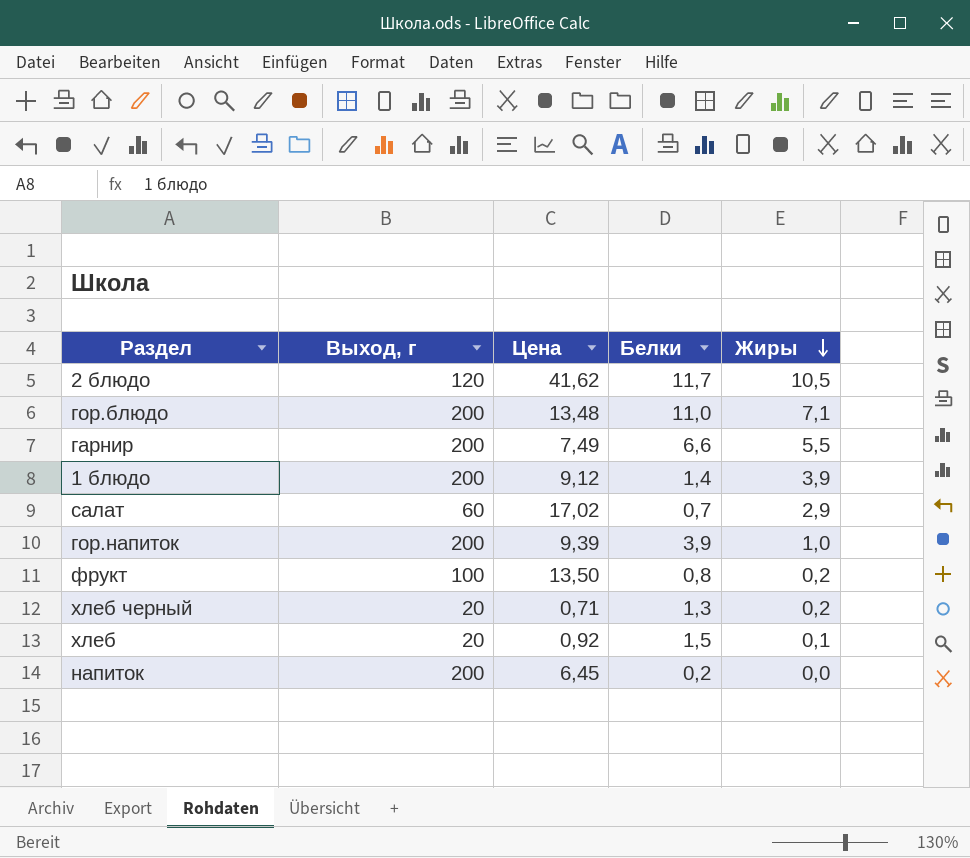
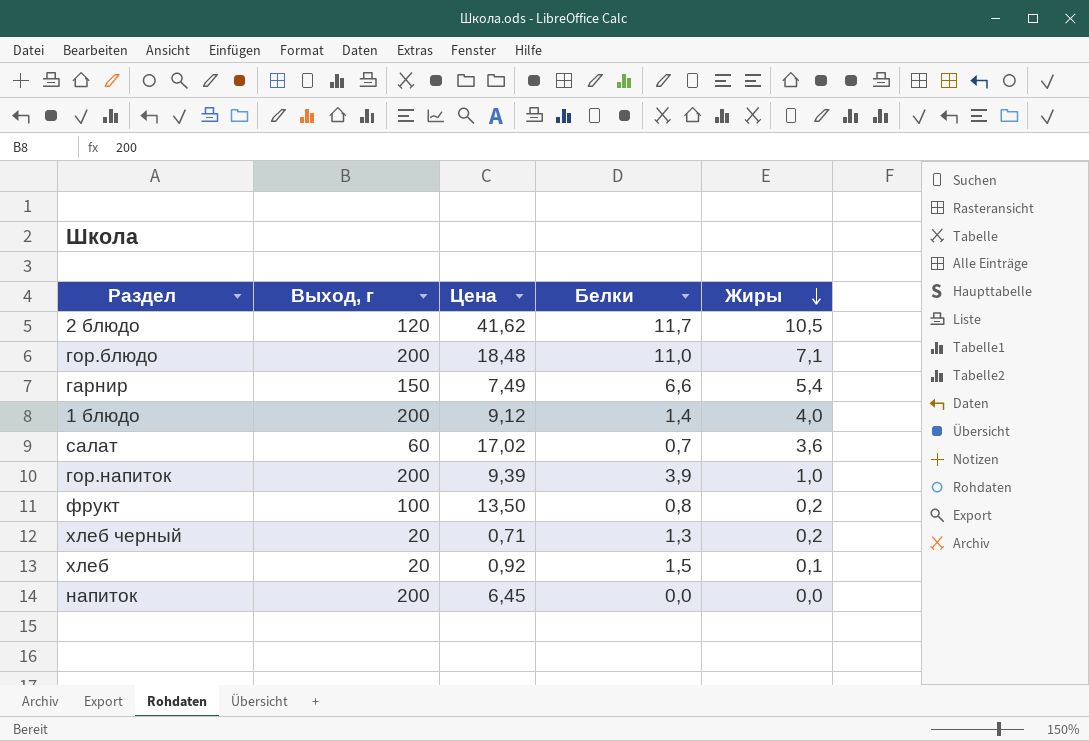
гор.блюдо | Цена: 13,48 -> 18,48
гарнир | Выход, г: 200 -> 150
гарнир | Жиры: 5,5 -> 5,4
1 блюдо | Жиры: 3,9 -> 4,0
салат | Жиры: 2,9 -> 3,6
напиток | Белки: 0,2 -> 0,0

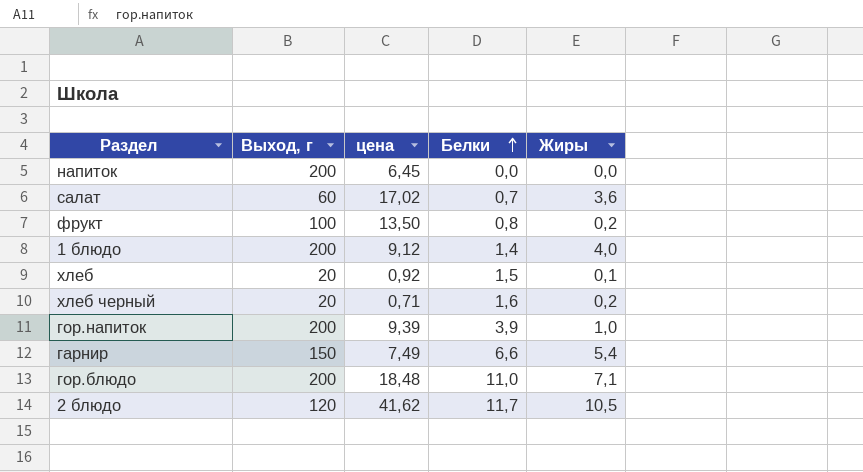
row order: Жиры descending -> Белки ascending
column name: Цена -> цена
хлеб черный | Белки: 1,3 -> 1,6

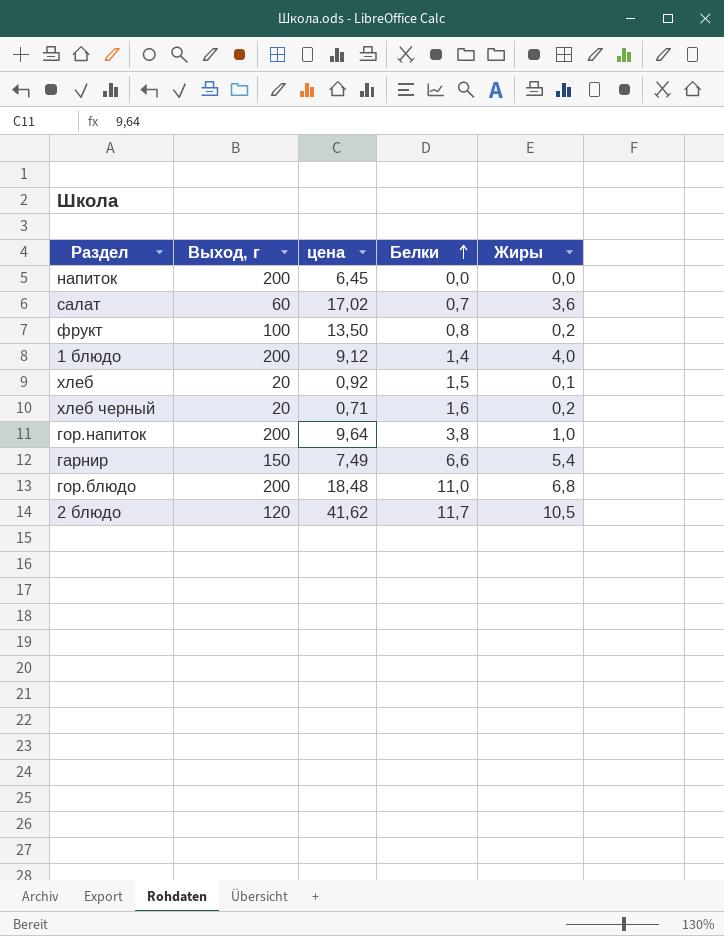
гор.напиток | цена: 9,39 -> 9,64
гор.напиток | Белки: 3,9 -> 3,8
гор.блюдо | Жиры: 7,1 -> 6,8

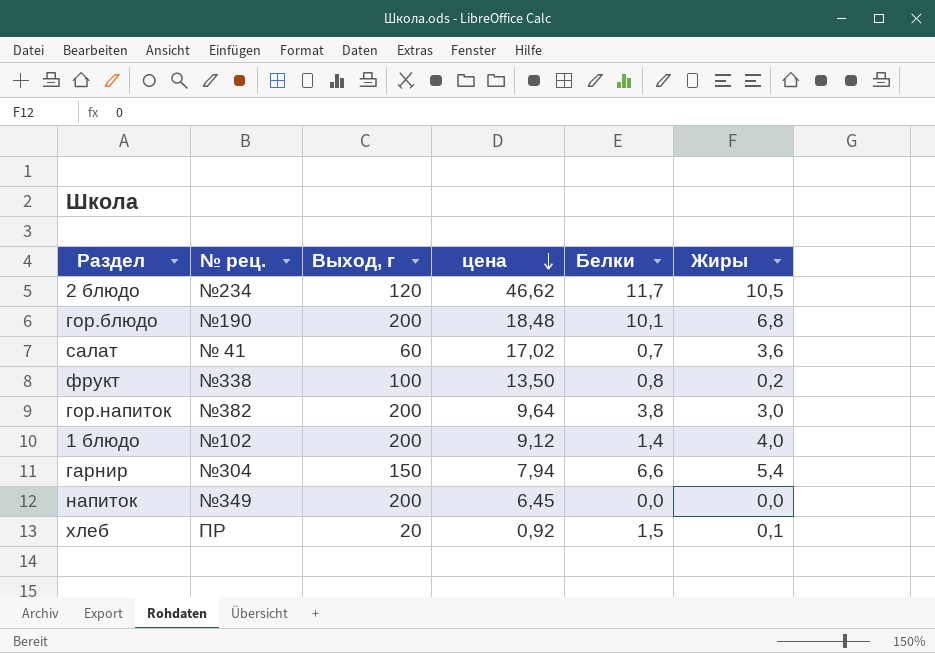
row order: Белки ascending -> цена descending
column № рец. | position: none -> 2
row хлеб черный: 20 | 0,71 | 1,6 | 0,2 -> none
2 блюдо | цена: 41,62 -> 46,62
гор.блюдо | Белки: 11,0 -> 10,1
гор.напиток | Жиры: 1,0 -> 3,0
гарнир | цена: 7,49 -> 7,94

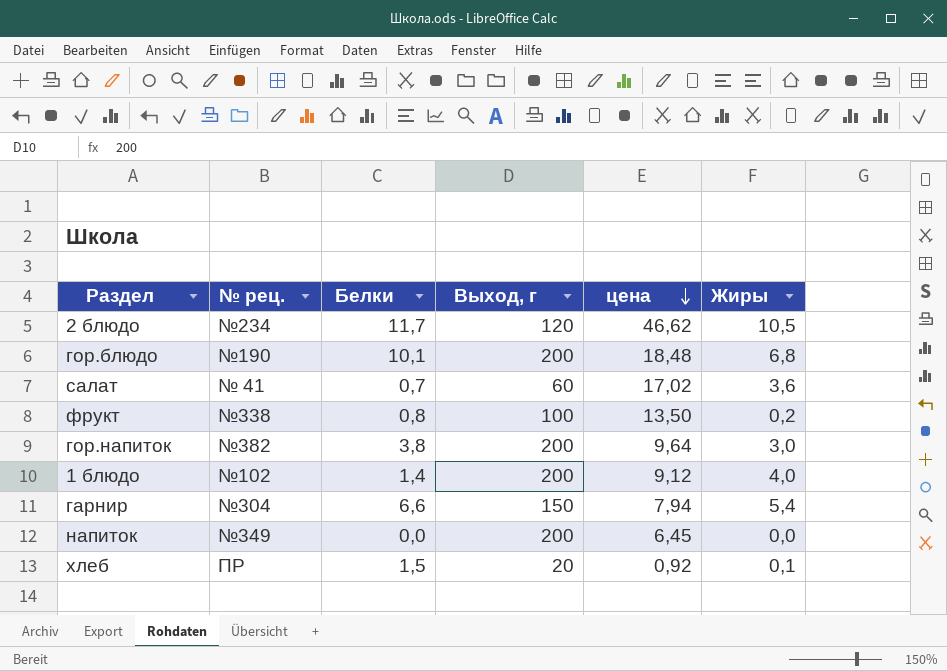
column Белки | position: 5 -> 3

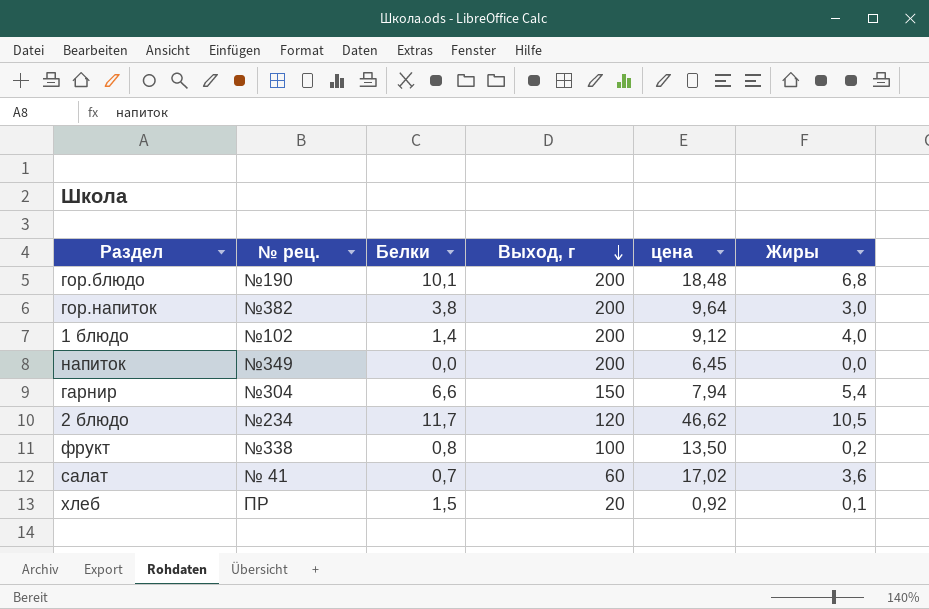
row order: цена descending -> Выход, г descending

